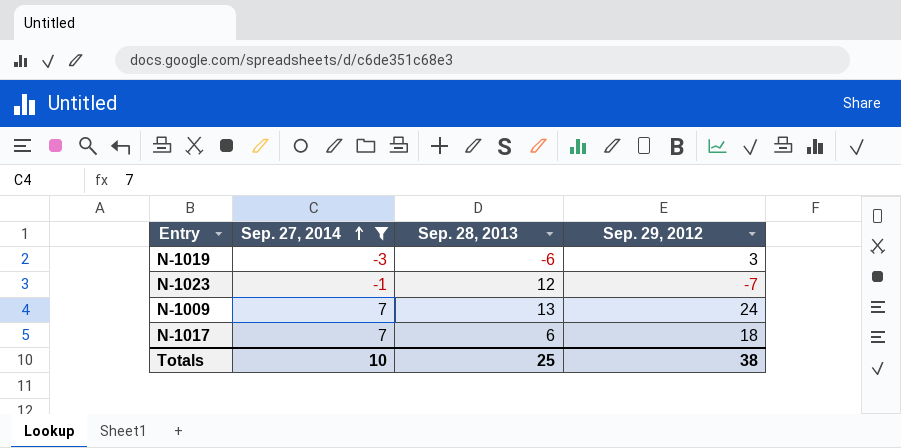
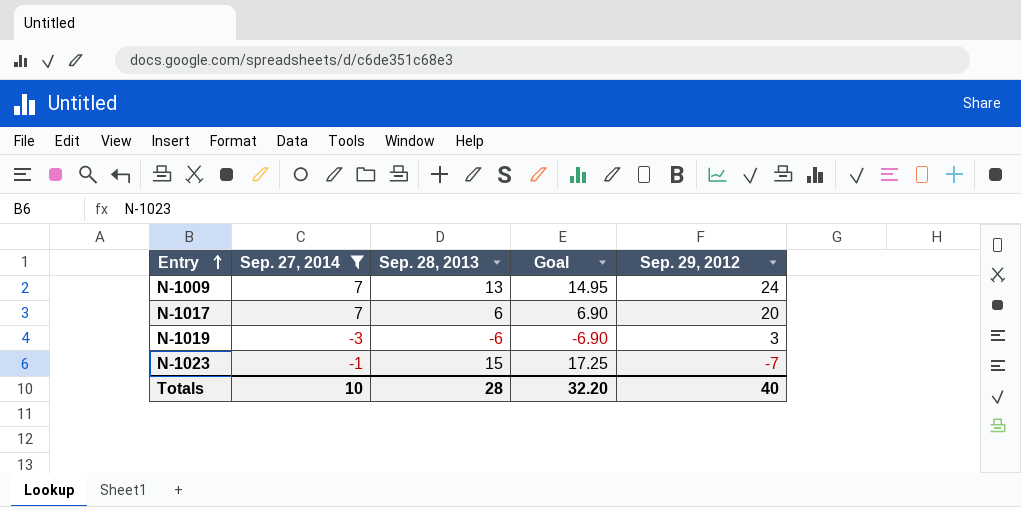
row order: Sep. 27, 2014 ascending -> Entry ascending
column Goal | formula: none -> [Sep. 28, 2013] * 1.15
N-1017 | Sep. 29, 2012: 18 -> 20
N-1023 | Sep. 28, 2013: 12 -> 15
Totals | Sep. 28, 2013: 25 -> 28
Totals | Sep. 29, 2012: 38 -> 40

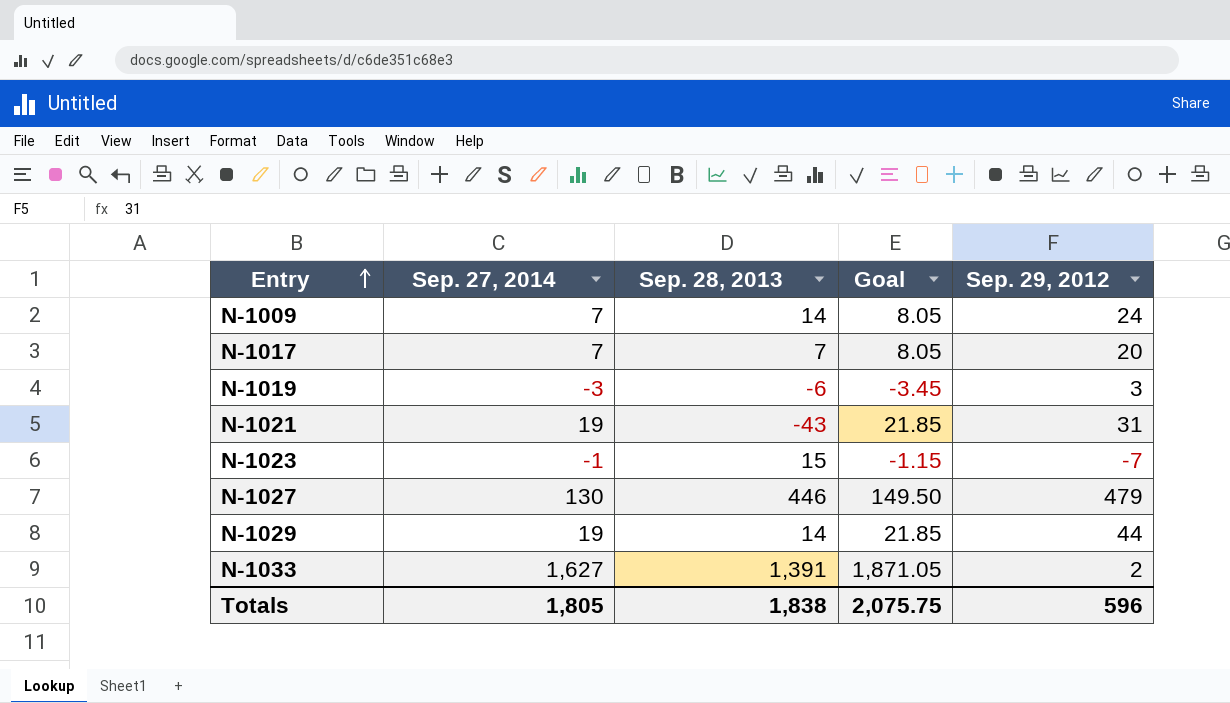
filter: Sep. 27, 2014 <= 7 -> none
column Goal | formula: [Sep. 28, 2013] * 1.15 -> [Sep. 27, 2014] * 1.15
N-1009 | Sep. 28, 2013: 13 -> 14
N-1017 | Sep. 28, 2013: 6 -> 7
Totals | Sep. 27, 2014: 10 -> 1,805
Totals | Sep. 28, 2013: 28 -> 1,838
Totals | Goal: 32.20 -> 2,075.75
Totals | Sep. 29, 2012: 40 -> 596

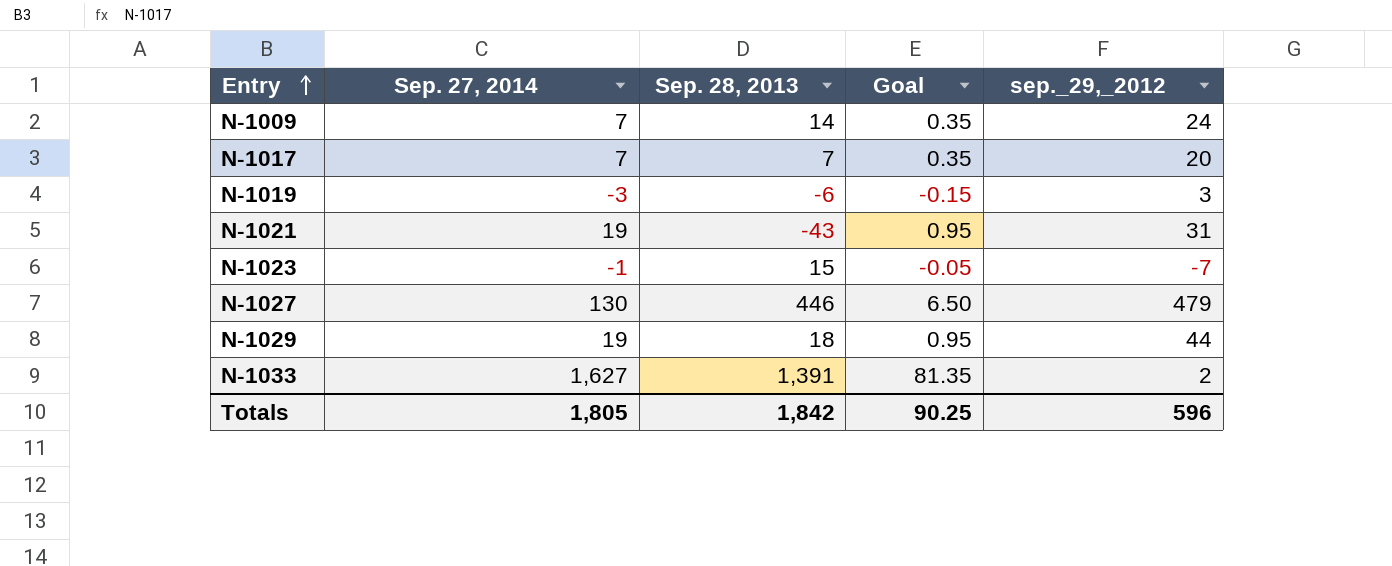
column Goal | formula: [Sep. 27, 2014] * 1.15 -> [Sep. 27, 2014] * 0.05
column name: Sep. 29, 2012 -> sep._29,_2012
N-1029 | Sep. 28, 2013: 14 -> 18
Totals | Sep. 28, 2013: 1,838 -> 1,842
Totals | Goal: 2,075.75 -> 90.25

